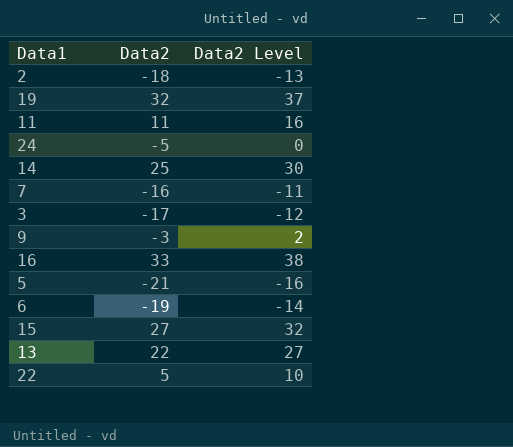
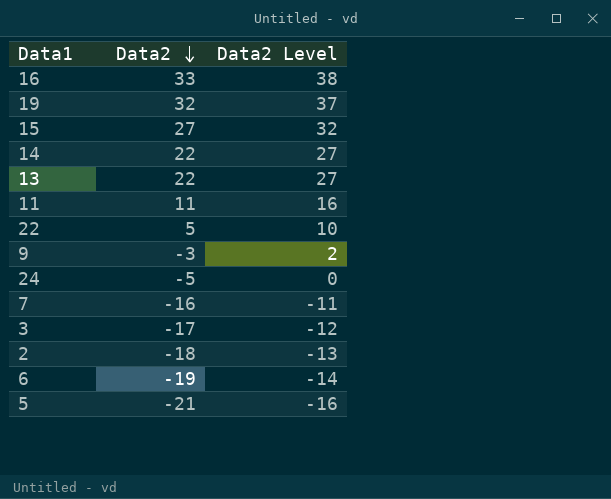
row order: none -> Data2 descending
14 | Data2: 25 -> 22
14 | Data2 Level: 30 -> 27

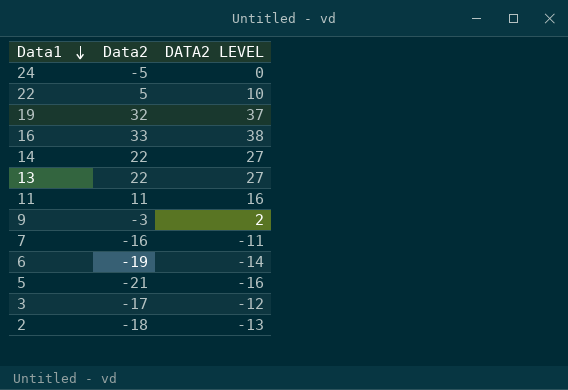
row order: Data2 descending -> Data1 descending
column name: Data2 Level -> DATA2 LEVEL
row 15: 27 | 32 -> none

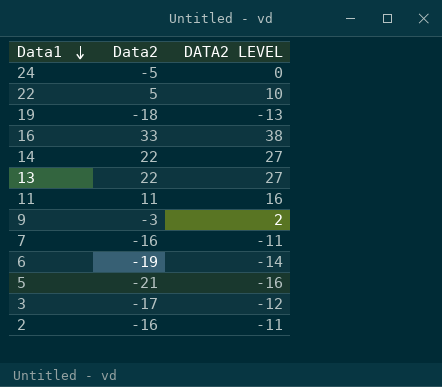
19 | Data2: 32 -> -18
19 | DATA2 LEVEL: 37 -> -13
2 | Data2: -18 -> -16
2 | DATA2 LEVEL: -13 -> -11

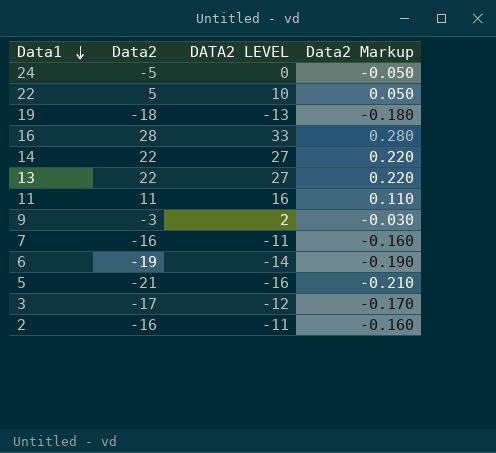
column Data2 Markup | formula: none -> [Data2] * 0.01
16 | Data2: 33 -> 28
16 | DATA2 LEVEL: 38 -> 33

